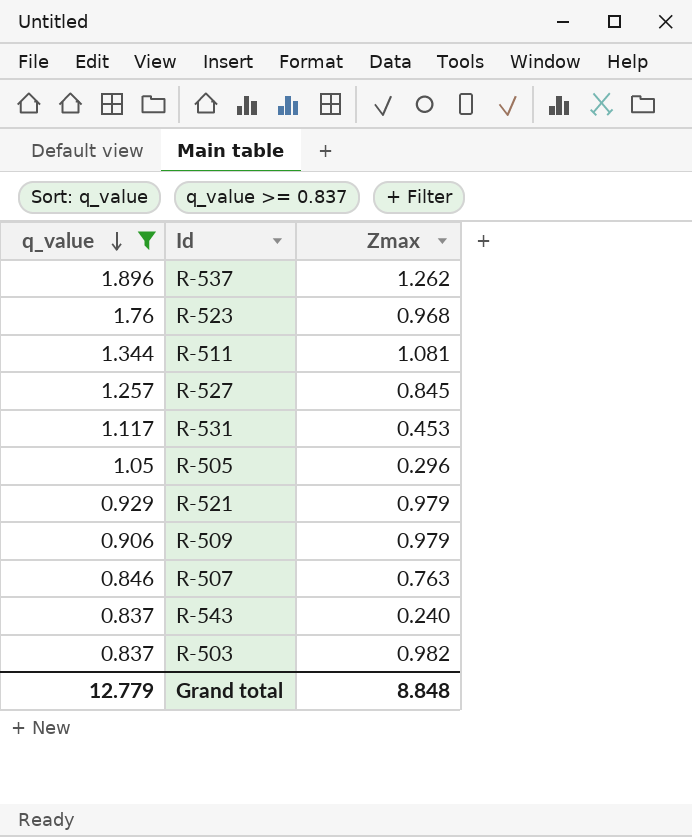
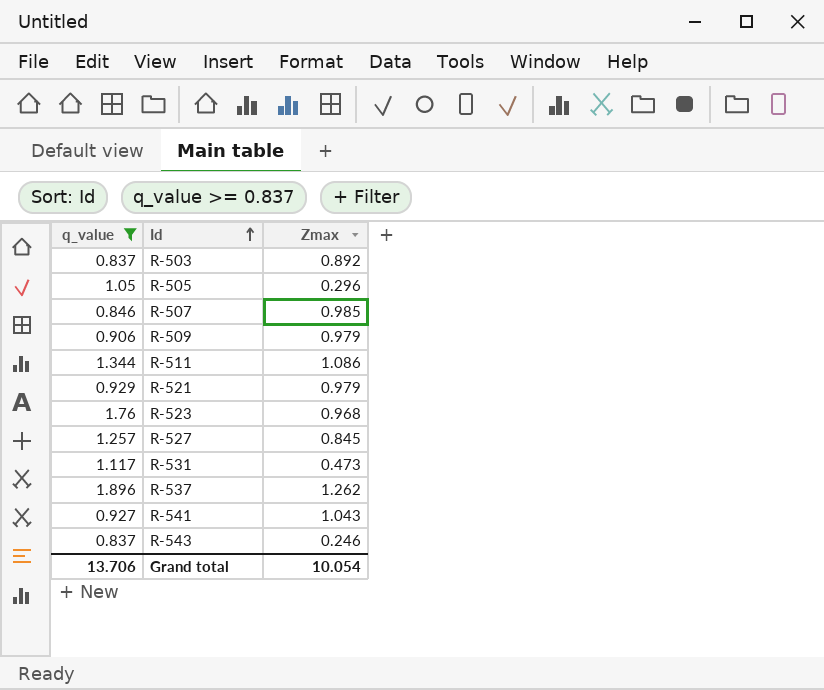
row order: q_value descending -> Id ascending
R-503 | Zmax: 0.982 -> 0.892
R-507 | Zmax: 0.763 -> 0.985
R-511 | Zmax: 1.081 -> 1.086
R-531 | Zmax: 0.453 -> 0.473
row R-541: none -> 0.927 | 1.043
R-543 | Zmax: 0.240 -> 0.246
Grand total | q_value: 12.779 -> 13.706
Grand total | Zmax: 8.848 -> 10.054

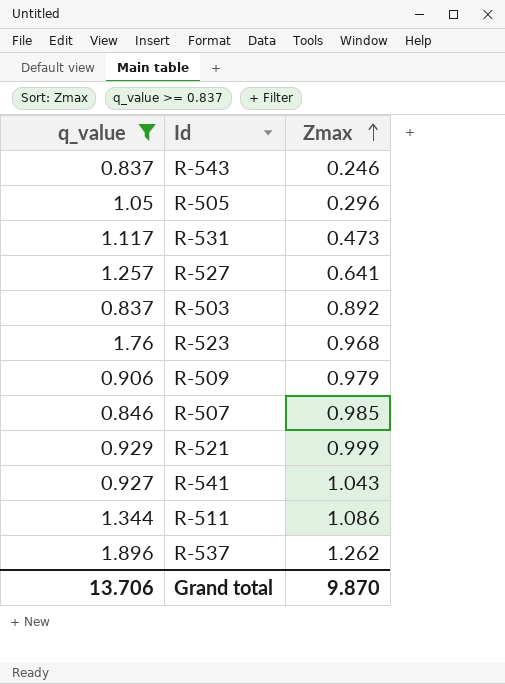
row order: Id ascending -> Zmax ascending
R-527 | Zmax: 0.845 -> 0.641
R-521 | Zmax: 0.979 -> 0.999
Grand total | Zmax: 10.054 -> 9.870

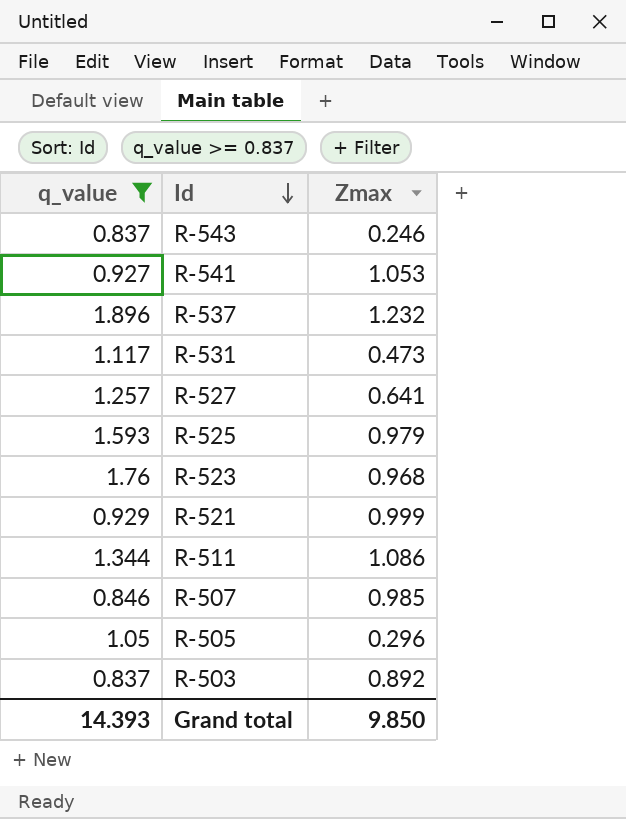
row order: Zmax ascending -> Id descending
row R-509: 0.906 | 0.979 -> none
R-541 | Zmax: 1.043 -> 1.053
R-537 | Zmax: 1.262 -> 1.232
row R-525: none -> 1.593 | 0.979
Grand total | q_value: 13.706 -> 14.393
Grand total | Zmax: 9.870 -> 9.850

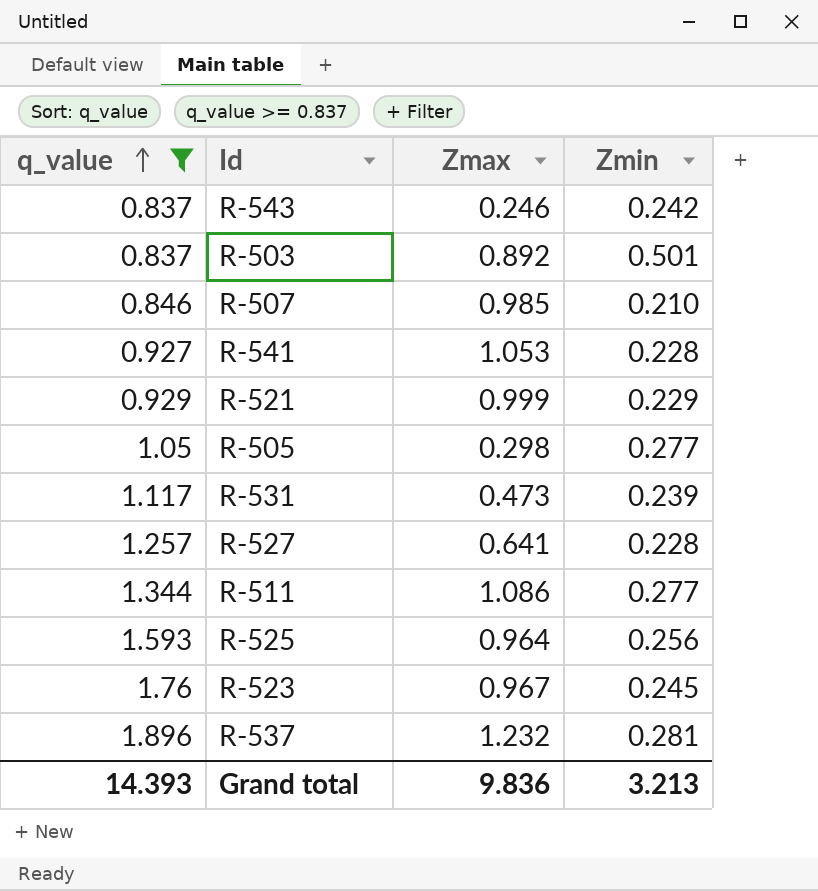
row order: Id descending -> q_value ascending
column Zmin | position: none -> 4
R-505 | Zmax: 0.296 -> 0.298
R-525 | Zmax: 0.979 -> 0.964
R-523 | Zmax: 0.968 -> 0.967
Grand total | Zmax: 9.850 -> 9.836

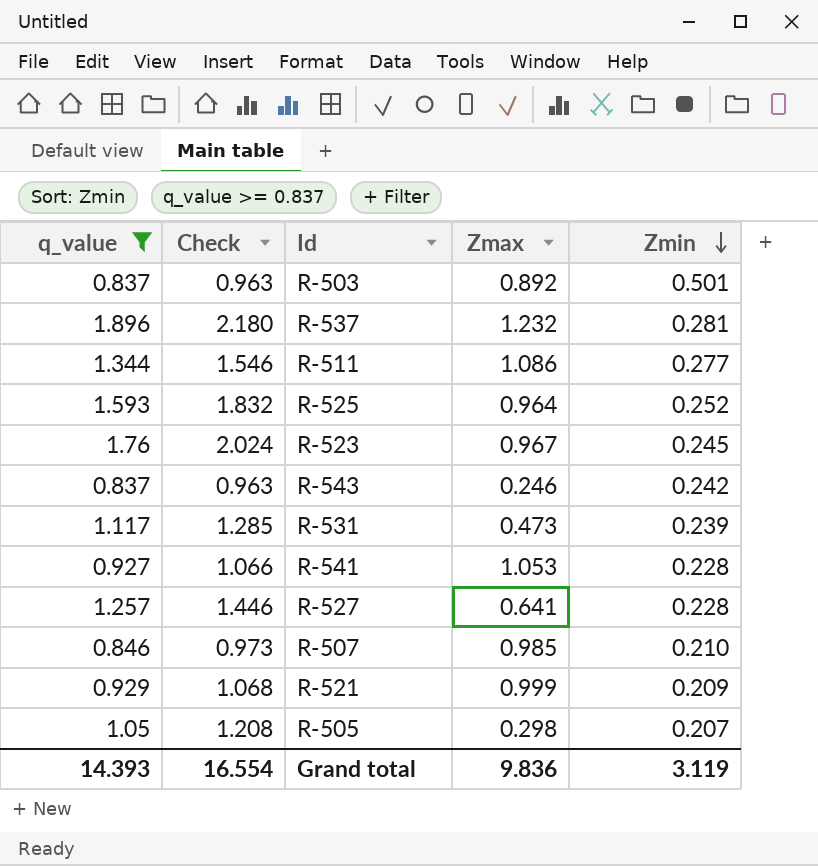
row order: q_value ascending -> Zmin descending
column Check | formula: none -> [q_value] * 1.15
R-525 | Zmin: 0.256 -> 0.252
R-521 | Zmin: 0.229 -> 0.209
R-505 | Zmin: 0.277 -> 0.207
Grand total | Zmin: 3.213 -> 3.119

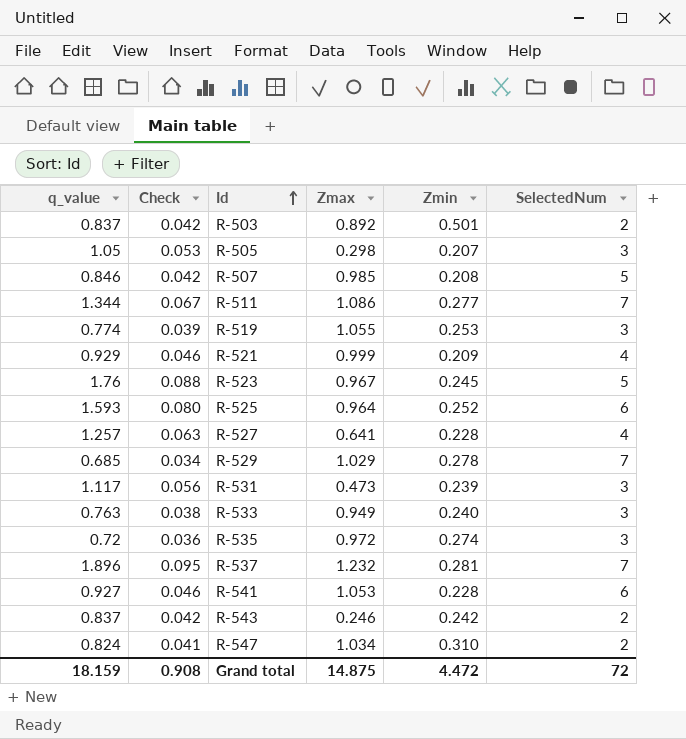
filter: q_value >= 0.837 -> none
row order: Zmin descending -> Id ascending
column Check | formula: [q_value] * 1.15 -> [q_value] * 0.05
column SelectedNum | position: none -> 6
R-507 | Zmin: 0.210 -> 0.208
Grand total | q_value: 14.393 -> 18.159
Grand total | Check: 16.554 -> 0.908
Grand total | Zmax: 9.836 -> 14.875
Grand total | Zmin: 3.119 -> 4.472

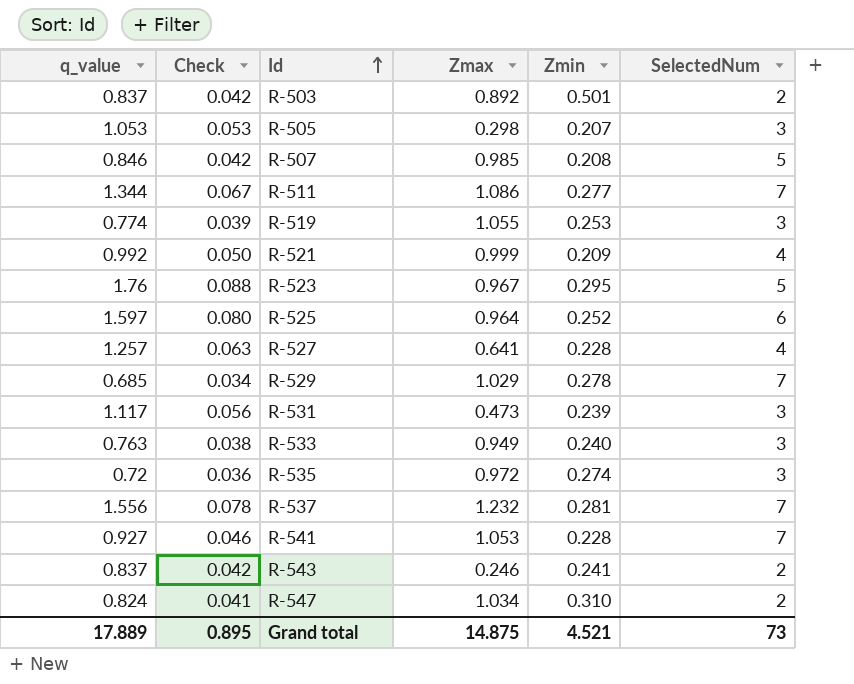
R-505 | q_value: 1.05 -> 1.053
R-521 | q_value: 0.929 -> 0.992
R-521 | Check: 0.046 -> 0.050
R-523 | Zmin: 0.245 -> 0.295
R-525 | q_value: 1.593 -> 1.597
R-537 | q_value: 1.896 -> 1.556
R-537 | Check: 0.095 -> 0.078
R-541 | SelectedNum: 6 -> 7
R-543 | Zmin: 0.242 -> 0.241
Grand total | q_value: 18.159 -> 17.889
Grand total | Check: 0.908 -> 0.895
Grand total | Zmin: 4.472 -> 4.521
Grand total | SelectedNum: 72 -> 73

